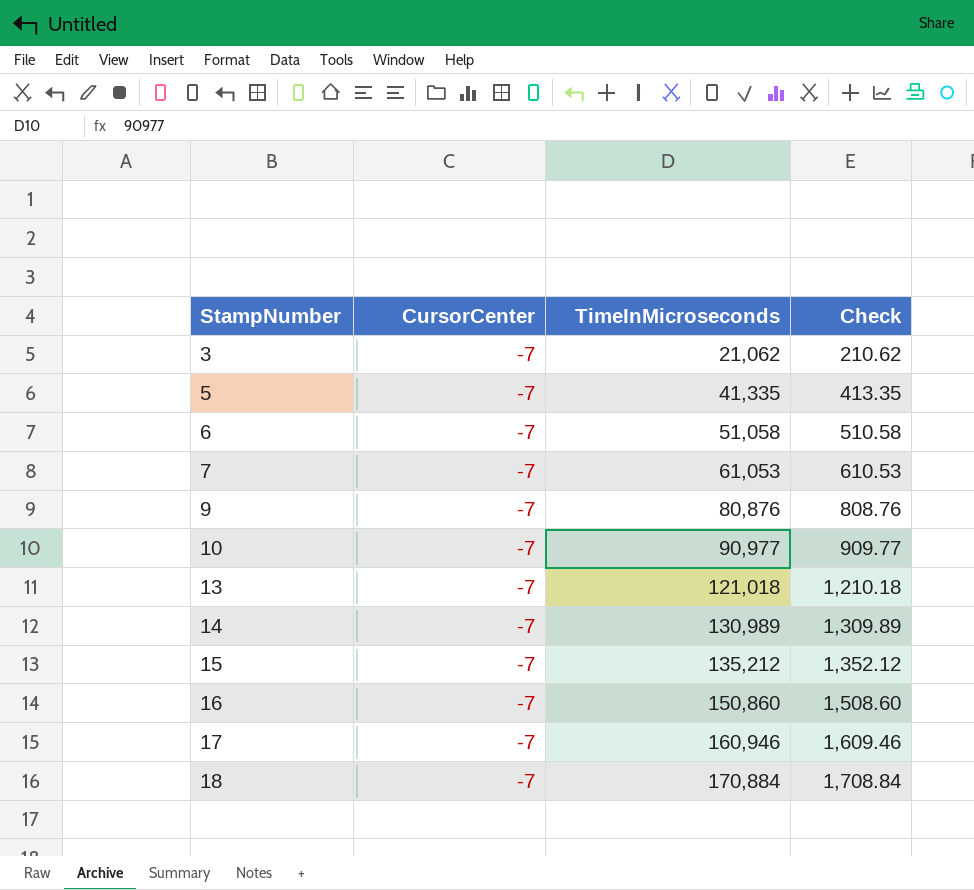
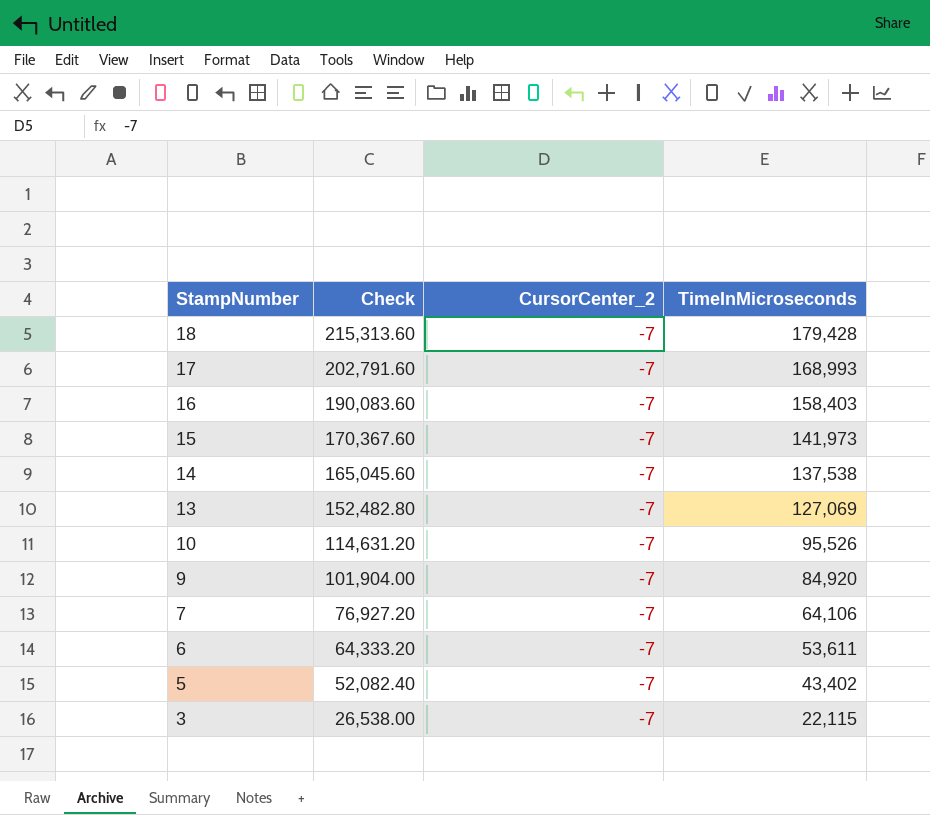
row order: StampNumber ascending -> StampNumber descending
column Check | formula: [TimeInMicroseconds] * 0.01 -> [TimeInMicroseconds] * 1.2
column Check | position: 4 -> 2
column name: CursorCenter -> CursorCenter_2
18 | TimeInMicroseconds: 170,884 -> 179,428
17 | TimeInMicroseconds: 160,946 -> 168,993
16 | TimeInMicroseconds: 150,860 -> 158,403
15 | TimeInMicroseconds: 135,212 -> 141,973
14 | TimeInMicroseconds: 130,989 -> 137,538
13 | TimeInMicroseconds: 121,018 -> 127,069
10 | TimeInMicroseconds: 90,977 -> 95,526
9 | TimeInMicroseconds: 80,876 -> 84,920
7 | TimeInMicroseconds: 61,053 -> 64,106
6 | TimeInMicroseconds: 51,058 -> 53,611
5 | TimeInMicroseconds: 41,335 -> 43,402
3 | TimeInMicroseconds: 21,062 -> 22,115

